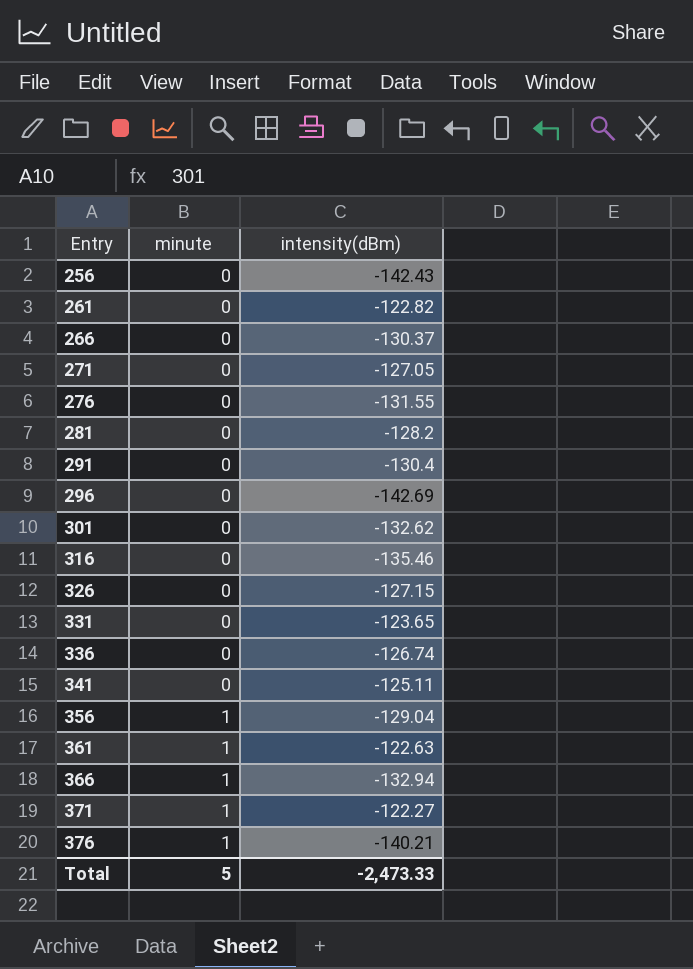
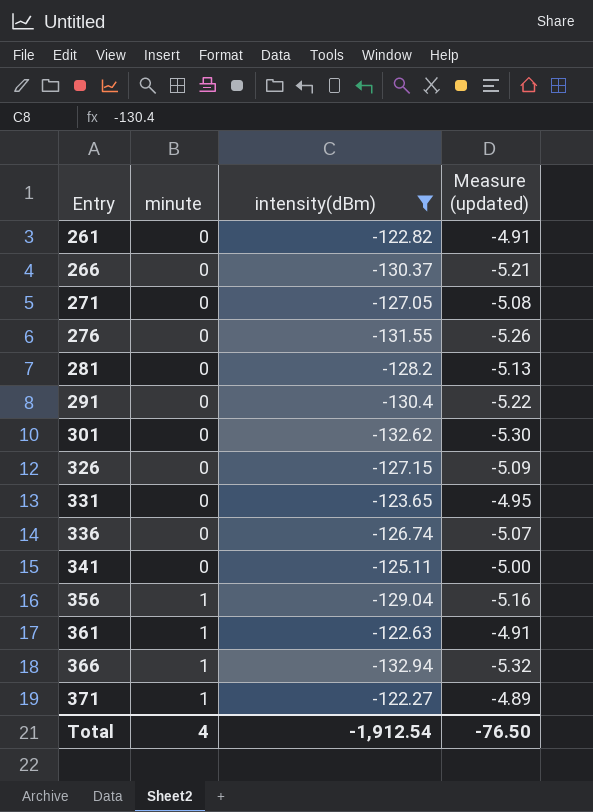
filter: none -> intensity(dBm) >= -132.94
column Measure (updated) | formula: none -> [intensity(dBm)] * 0.04
Total | minute: 5 -> 4
Total | intensity(dBm): -2,473.33 -> -1,912.54

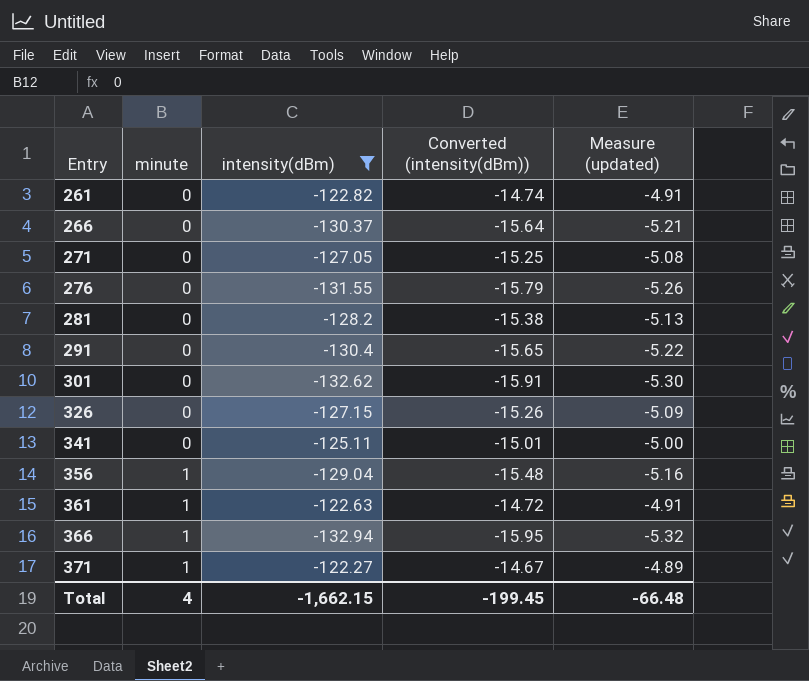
column Converted (intensity(dBm)) | formula: none -> [intensity(dBm)] * 0.12
row 331: 0 | -123.65 | -4.95 -> none
row 336: 0 | -126.74 | -5.07 -> none
Total | intensity(dBm): -1,912.54 -> -1,662.15
Total | Measure (updated): -76.50 -> -66.48

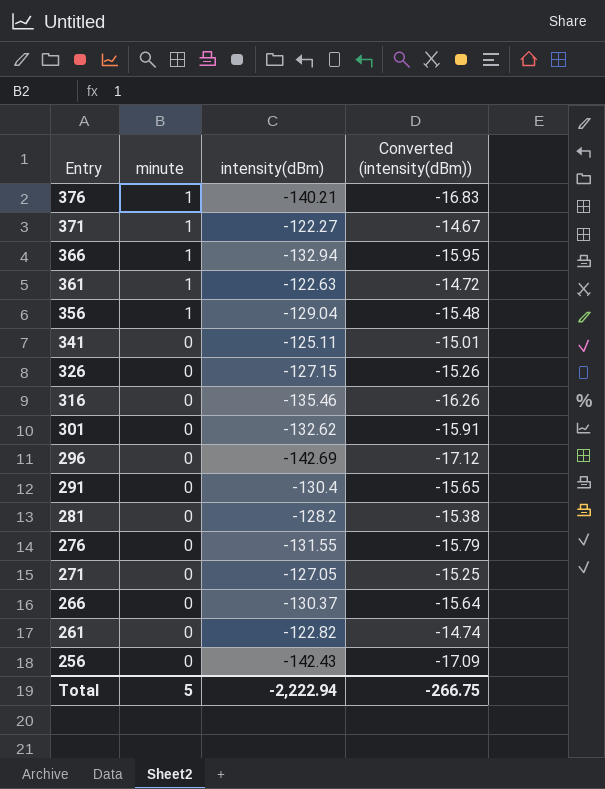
filter: intensity(dBm) >= -132.94 -> none
row order: Entry ascending -> Entry descending
column Measure (updated) | formula: [intensity(dBm)] * 0.04 -> none
Total | minute: 4 -> 5
Total | intensity(dBm): -1,662.15 -> -2,222.94
Total | Converted (intensity(dBm)): -199.45 -> -266.75

